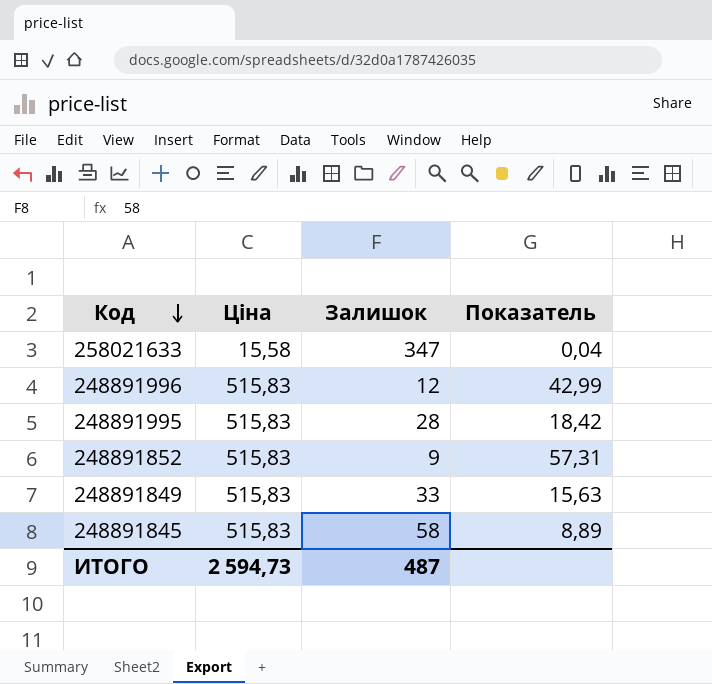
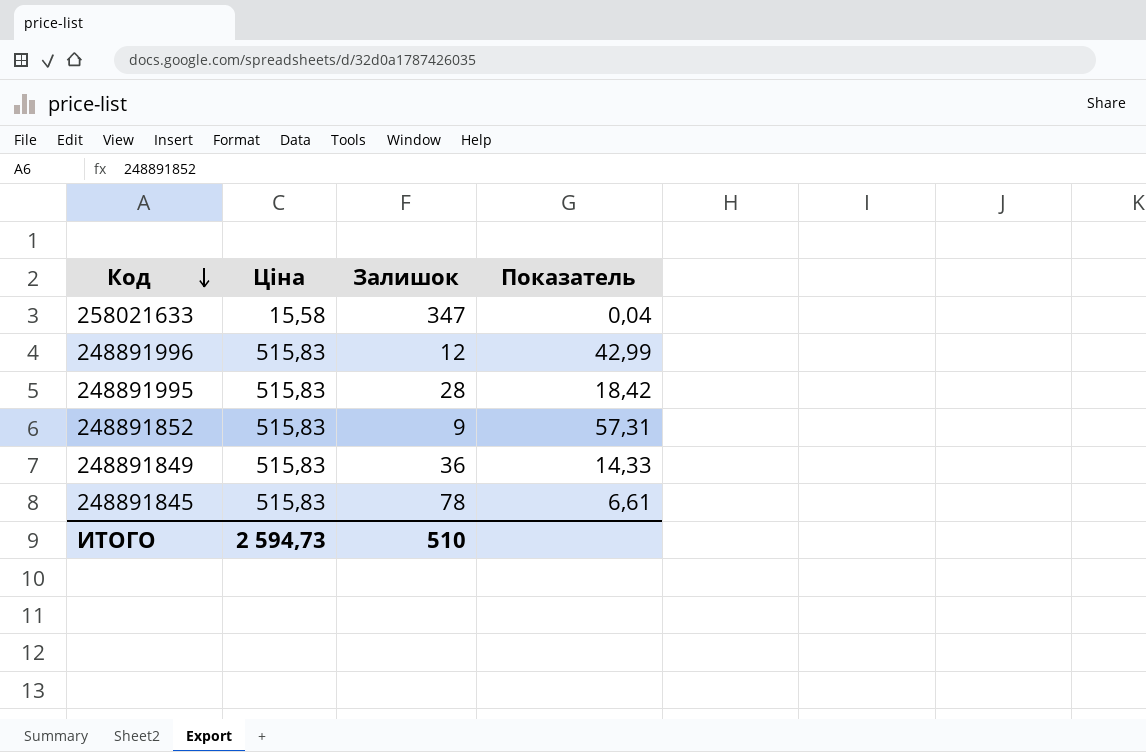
248891849 | Залишок: 33 -> 36
248891849 | Показатель: 15,63 -> 14,33
248891845 | Залишок: 58 -> 78
248891845 | Показатель: 8,89 -> 6,61
ИТОГО | Залишок: 487 -> 510

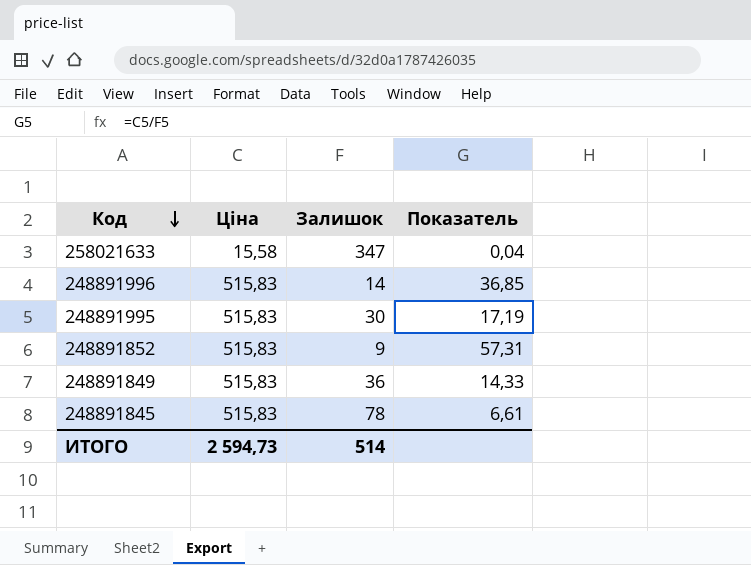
248891996 | Залишок: 12 -> 14
248891996 | Показатель: 42,99 -> 36,85
248891995 | Залишок: 28 -> 30
248891995 | Показатель: 18,42 -> 17,19
ИТОГО | Залишок: 510 -> 514

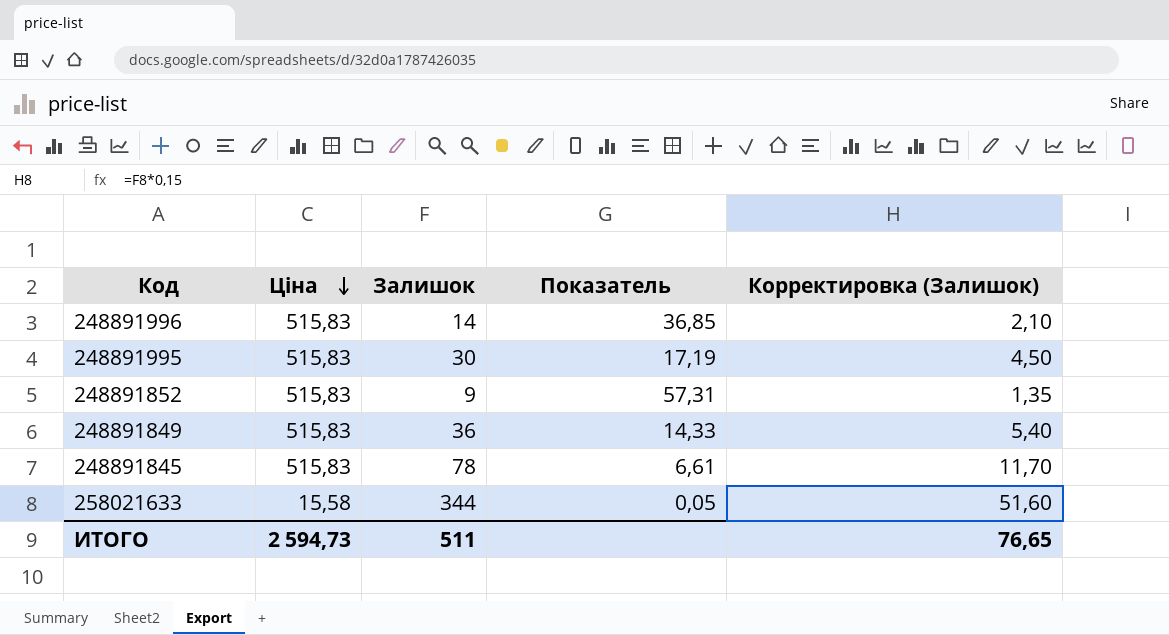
row order: Код descending -> Ціна descending
column Корректировка (Залишок) | formula: none -> [Залишок] * 0,15
258021633 | Залишок: 347 -> 344
258021633 | Показатель: 0,04 -> 0,05
ИТОГО | Залишок: 514 -> 511

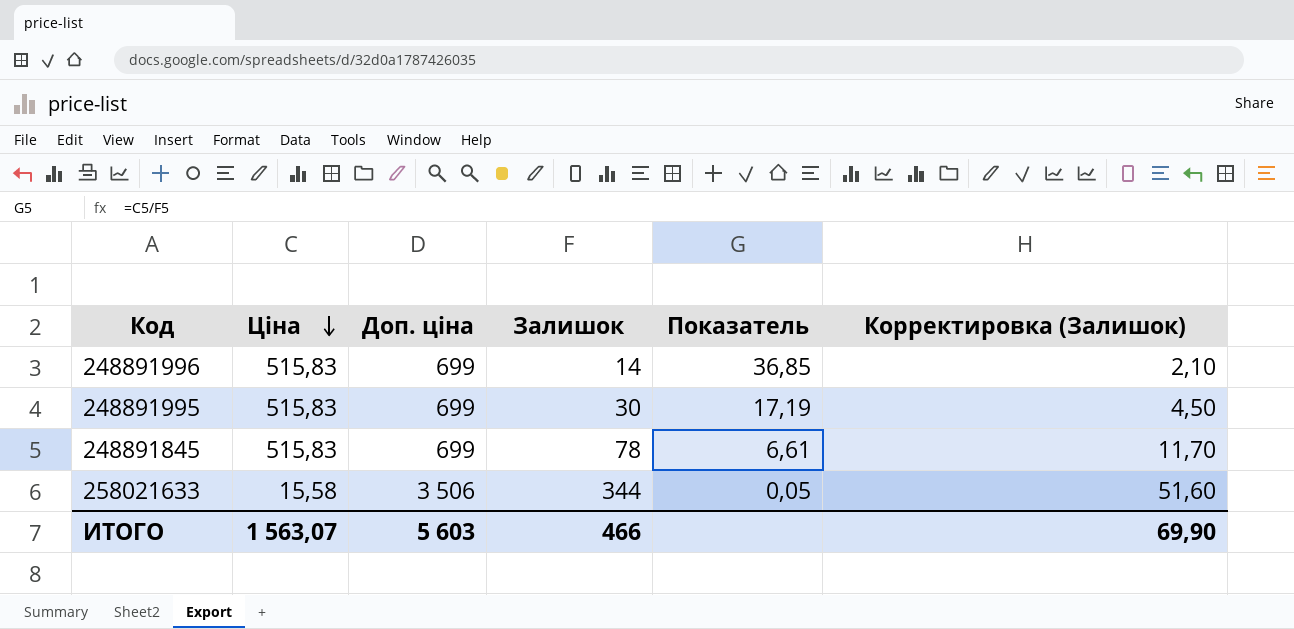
column Доп. ціна | position: none -> 3
row 248891852: 515,83 | 9 | 57,31 | 1,35 -> none
row 248891849: 515,83 | 36 | 14,33 | 5,40 -> none
ИТОГО | Ціна: 2 594,73 -> 1 563,07
ИТОГО | Залишок: 511 -> 466
ИТОГО | Корректировка (Залишок): 76,65 -> 69,90

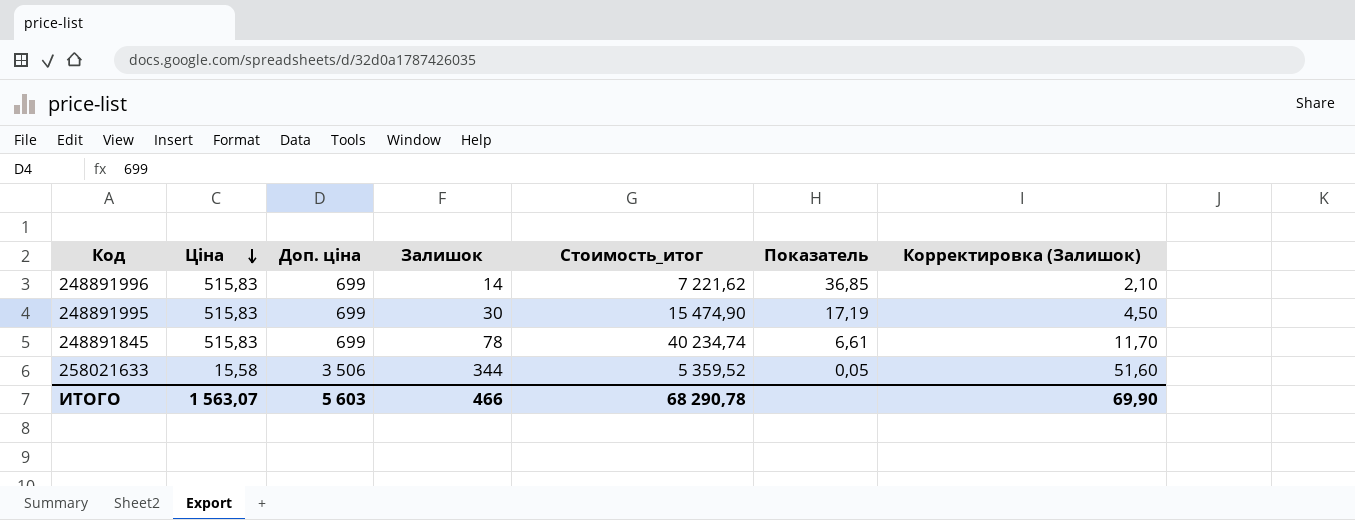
column Стоимость_итог | formula: none -> [Ціна] * [Залишок]

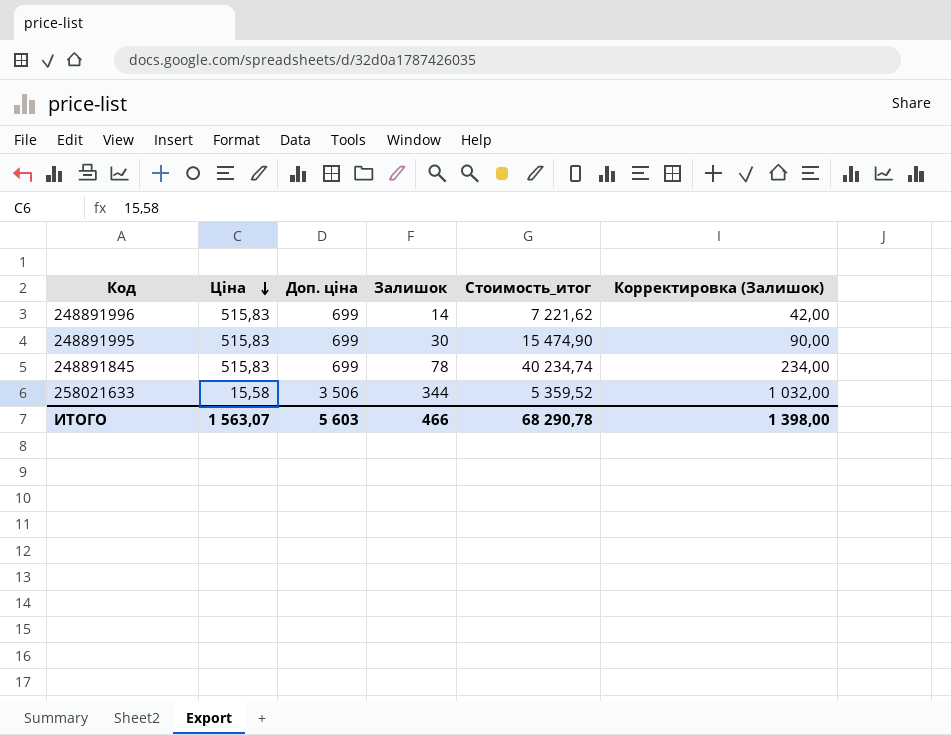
column Показатель | formula: [Ціна] / [Залишок] -> none
column Корректировка (Залишок) | formula: [Залишок] * 0,15 -> [Залишок] * 3
ИТОГО | Корректировка (Залишок): 69,90 -> 1 398,00

